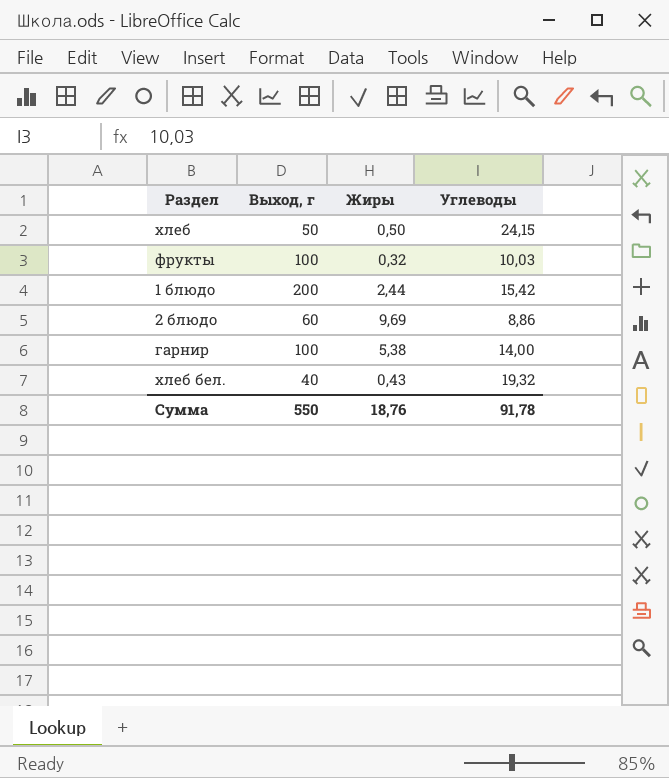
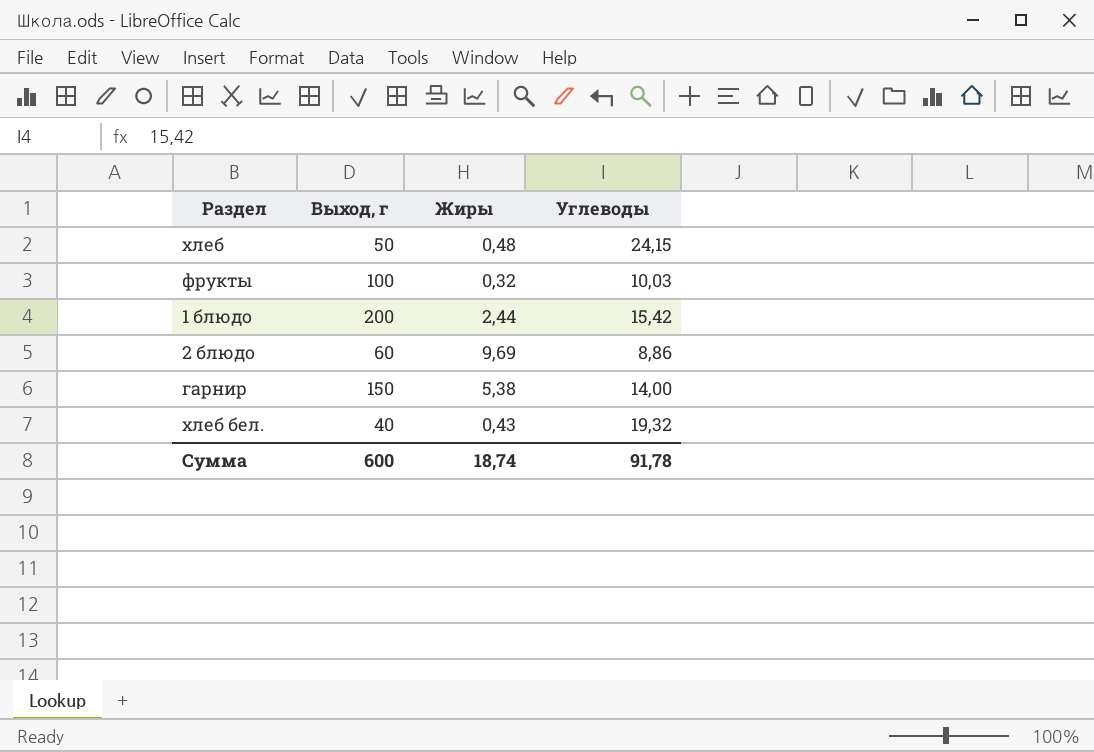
хлеб | Жиры: 0,50 -> 0,48
гарнир | Выход, г: 100 -> 150
Сумма | Выход, г: 550 -> 600
Сумма | Жиры: 18,76 -> 18,74

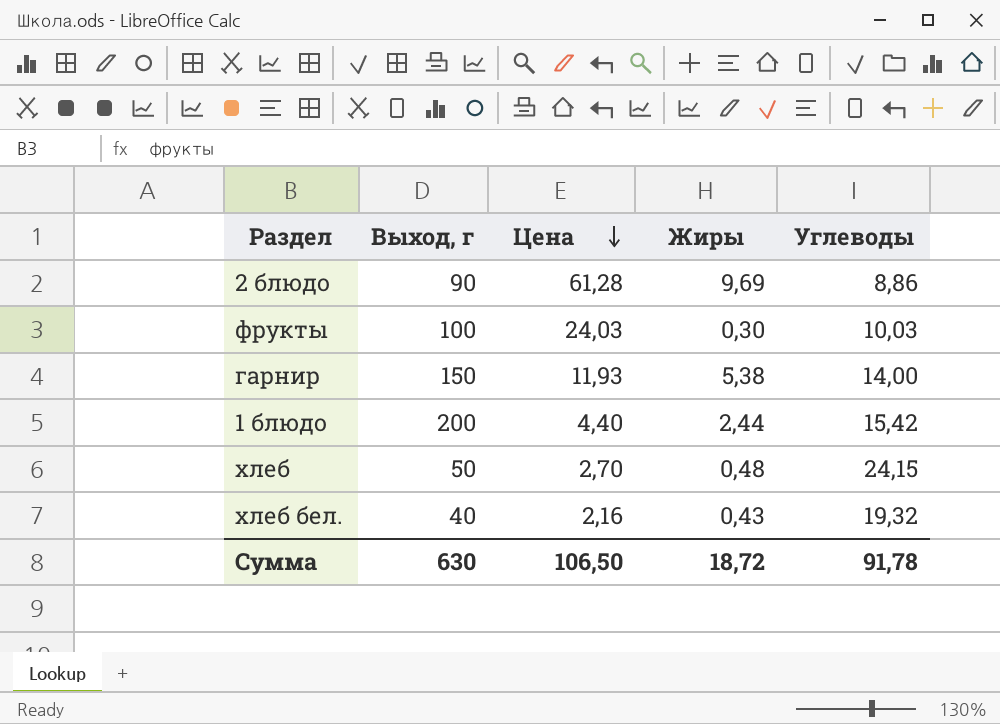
row order: none -> Цена descending
column Цена | position: none -> 3
2 блюдо | Выход, г: 60 -> 90
фрукты | Жиры: 0,32 -> 0,30
Сумма | Выход, г: 600 -> 630
Сумма | Жиры: 18,74 -> 18,72

